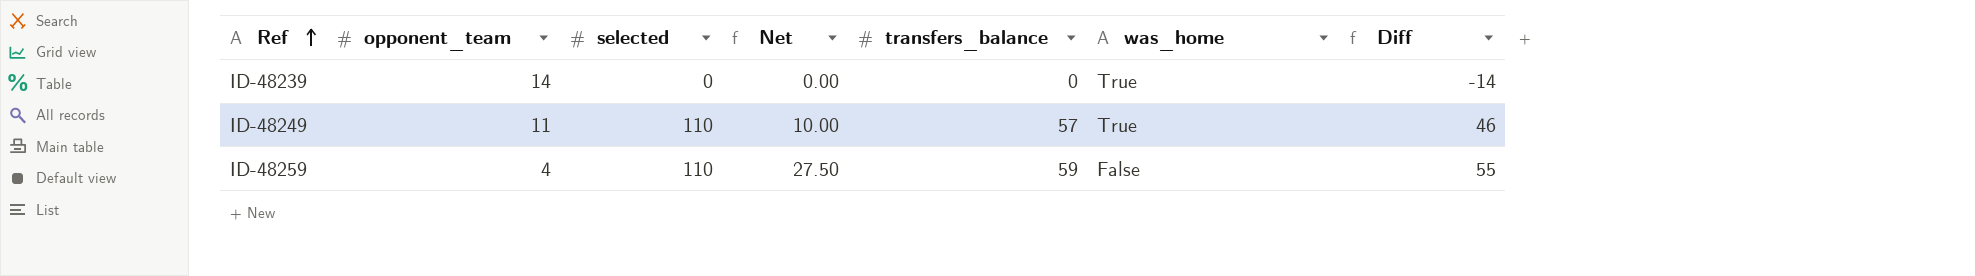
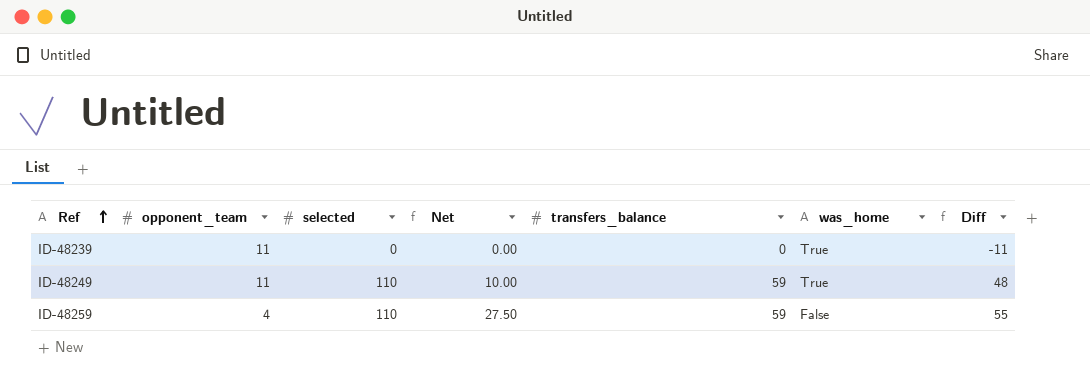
ID-48239 | opponent_team: 14 -> 11
ID-48239 | Diff: -14 -> -11
ID-48249 | transfers_balance: 57 -> 59
ID-48249 | Diff: 46 -> 48

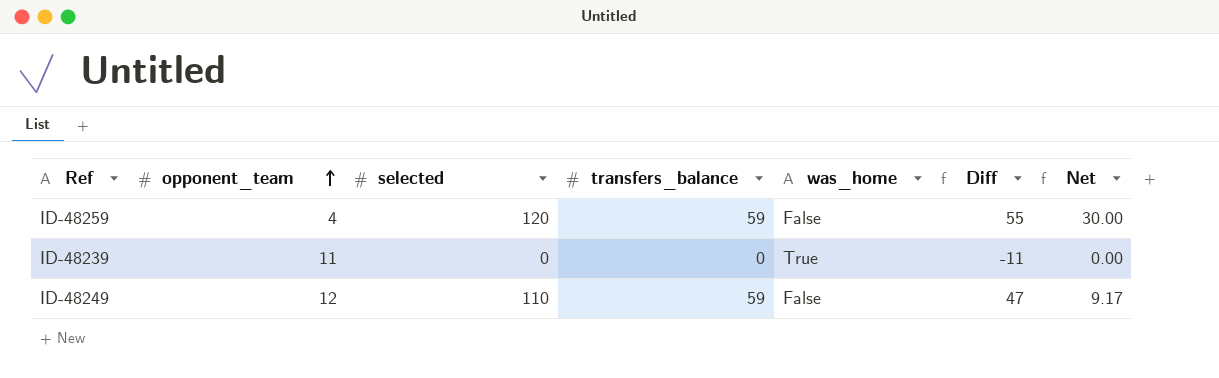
row order: Ref ascending -> opponent_team ascending
column Net | position: 4 -> 7
ID-48259 | selected: 110 -> 120
ID-48259 | Net: 27.50 -> 30.00
ID-48249 | opponent_team: 11 -> 12
ID-48249 | was_home: True -> False
ID-48249 | Diff: 48 -> 47
ID-48249 | Net: 10.00 -> 9.17

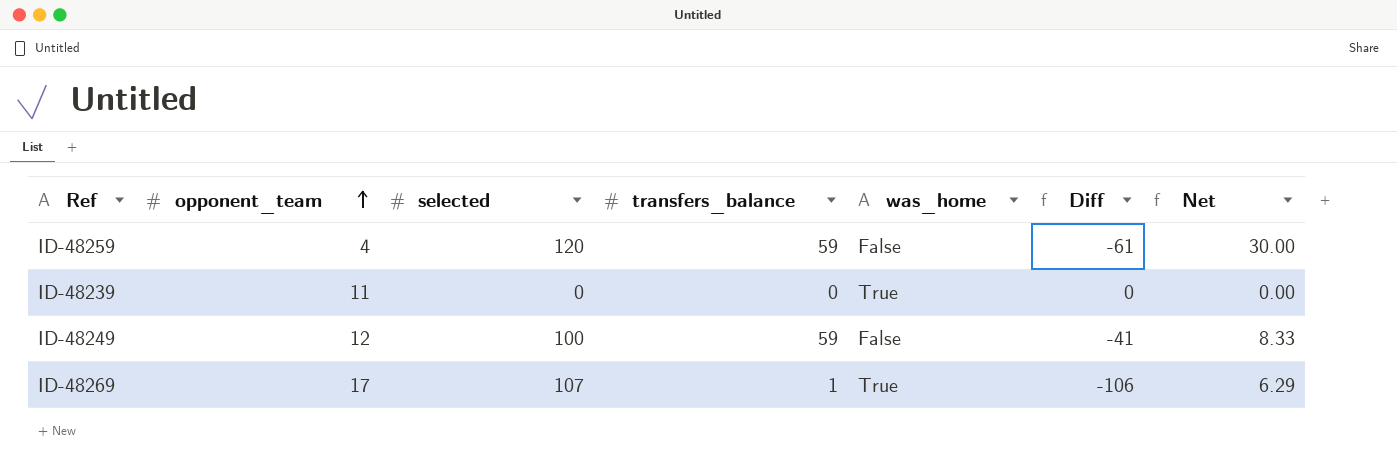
column Diff | formula: [transfers_balance] - [opponent_team] -> [transfers_balance] - [selected]
ID-48249 | selected: 110 -> 100
ID-48249 | Net: 9.17 -> 8.33
row ID-48269: none -> 17 | 107 | 1 | True | -106 | 6.29

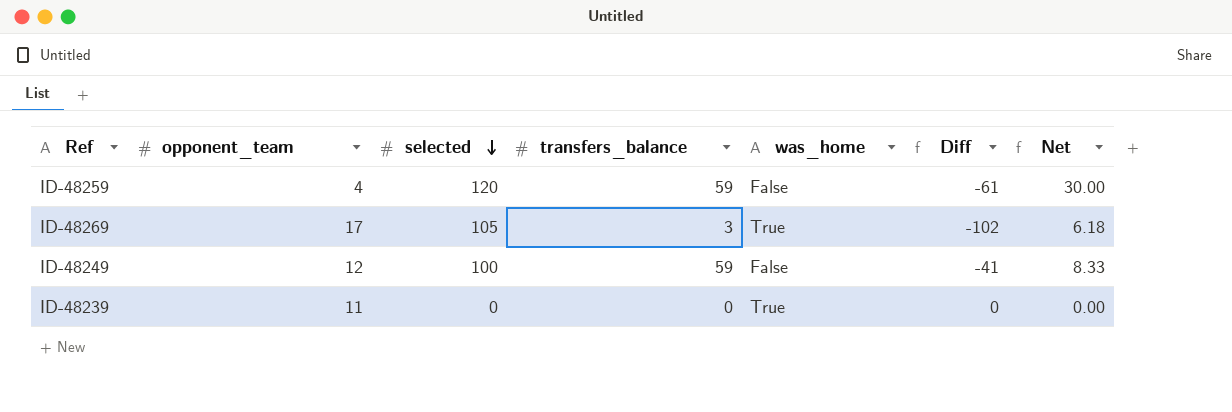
row order: opponent_team ascending -> selected descending
ID-48269 | selected: 107 -> 105
ID-48269 | transfers_balance: 1 -> 3
ID-48269 | Diff: -106 -> -102
ID-48269 | Net: 6.29 -> 6.18

